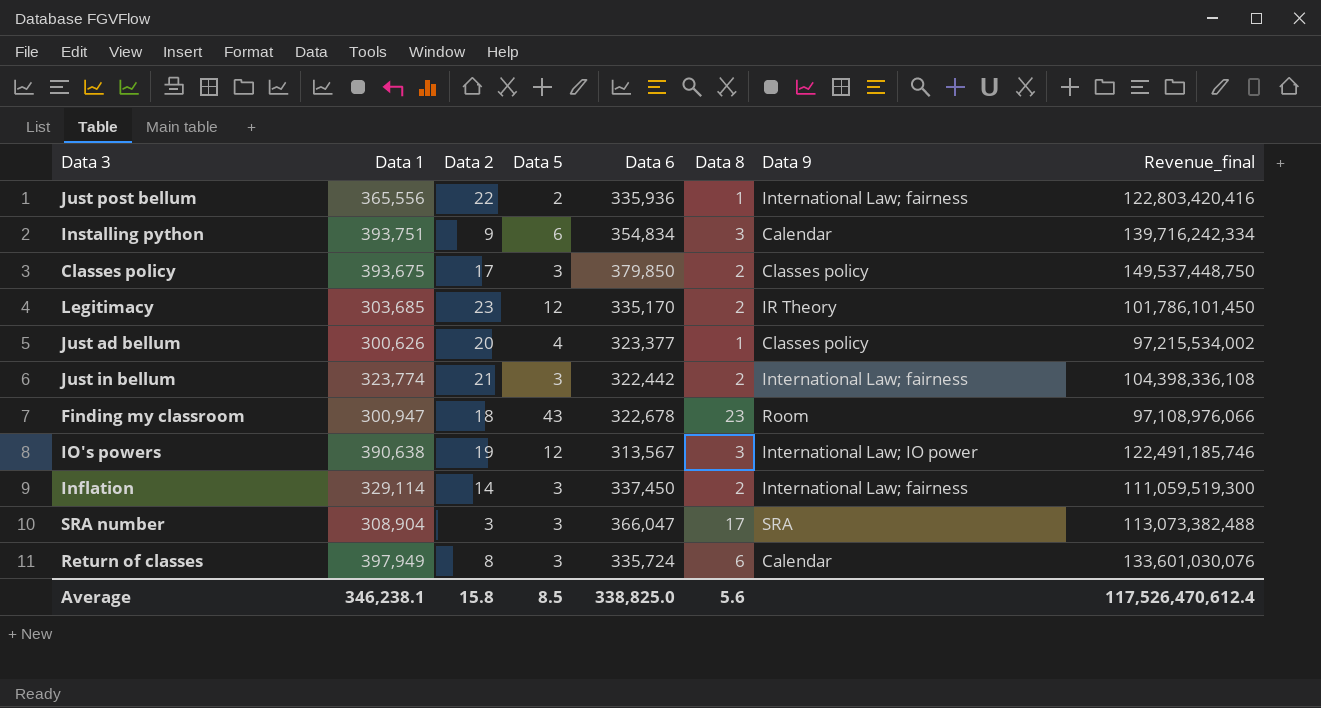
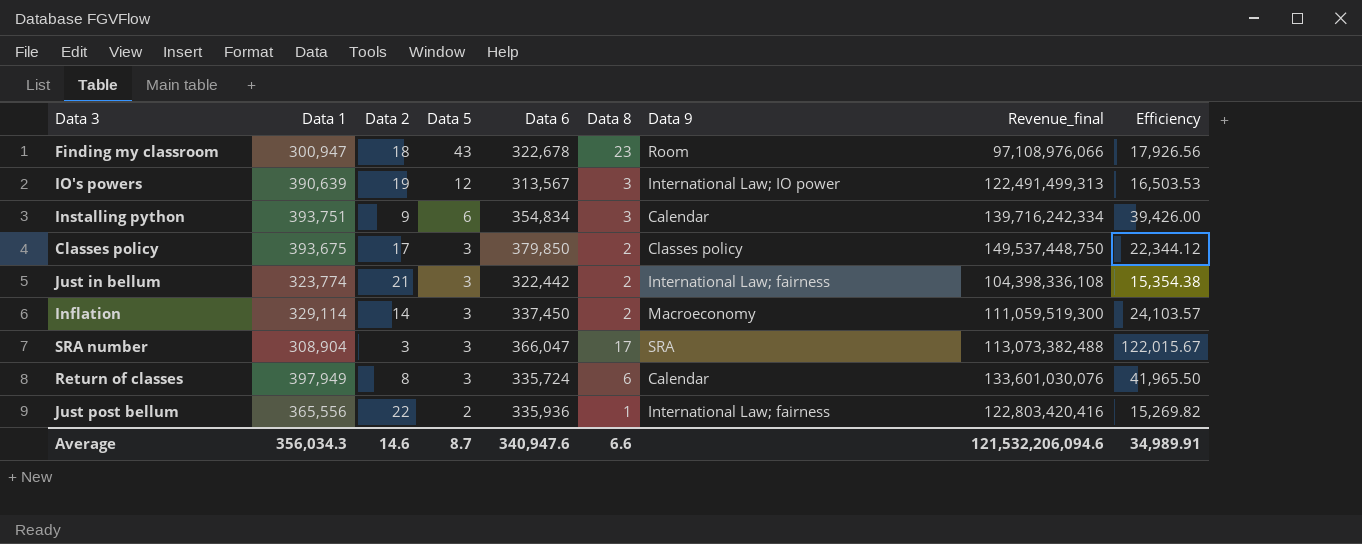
row order: none -> Data 5 descending
column Efficiency | formula: none -> [Data 6] / [Data 2]
row Legitimacy: 303,685 | 23 | 12 | 335,170 | 2 | IR Theory | 101,786,101,450 -> none
row Just ad bellum: 300,626 | 20 | 4 | 323,377 | 1 | Classes policy | 97,215,534,002 -> none
IO's powers | Data 1: 390,638 -> 390,639
IO's powers | Revenue_final: 122,491,185,746 -> 122,491,499,313
Inflation | Data 9: International Law; fairness -> Macroeconomy
Average | Data 1: 346,238.1 -> 356,034.3
Average | Data 2: 15.8 -> 14.6
Average | Data 5: 8.5 -> 8.7
Average | Data 6: 338,825.0 -> 340,947.6
Average | Data 8: 5.6 -> 6.6
Average | Revenue_final: 117,526,470,612.4 -> 121,532,206,094.6

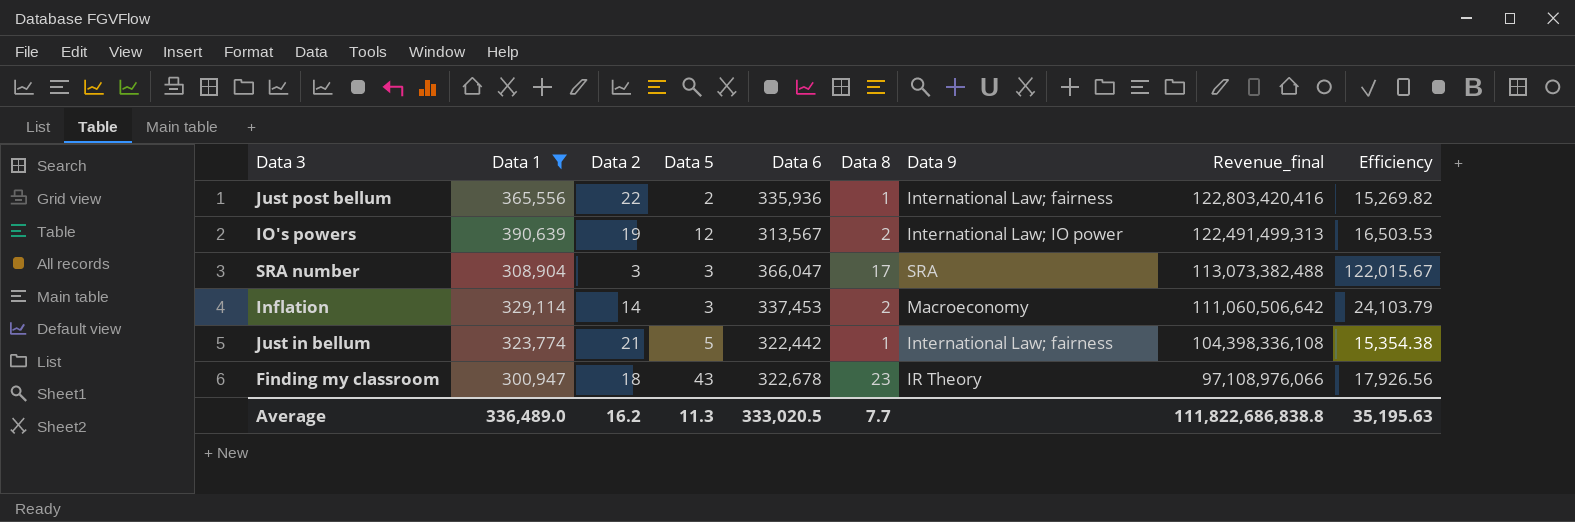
filter: none -> Data 1 <= 390,639
row order: Data 5 descending -> Revenue_final descending
IO's powers | Data 8: 3 -> 2
Inflation | Data 6: 337,450 -> 337,453
Inflation | Revenue_final: 111,059,519,300 -> 111,060,506,642
Inflation | Efficiency: 24,103.57 -> 24,103.79
Just in bellum | Data 5: 3 -> 5
Just in bellum | Data 8: 2 -> 1
Finding my classroom | Data 9: Room -> IR Theory
Average | Data 1: 356,034.3 -> 336,489.0
Average | Data 2: 14.6 -> 16.2
Average | Data 5: 8.7 -> 11.3
Average | Data 6: 340,947.6 -> 333,020.5
Average | Data 8: 6.6 -> 7.7
Average | Revenue_final: 121,532,206,094.6 -> 111,822,686,838.8
Average | Efficiency: 34,989.91 -> 35,195.63

